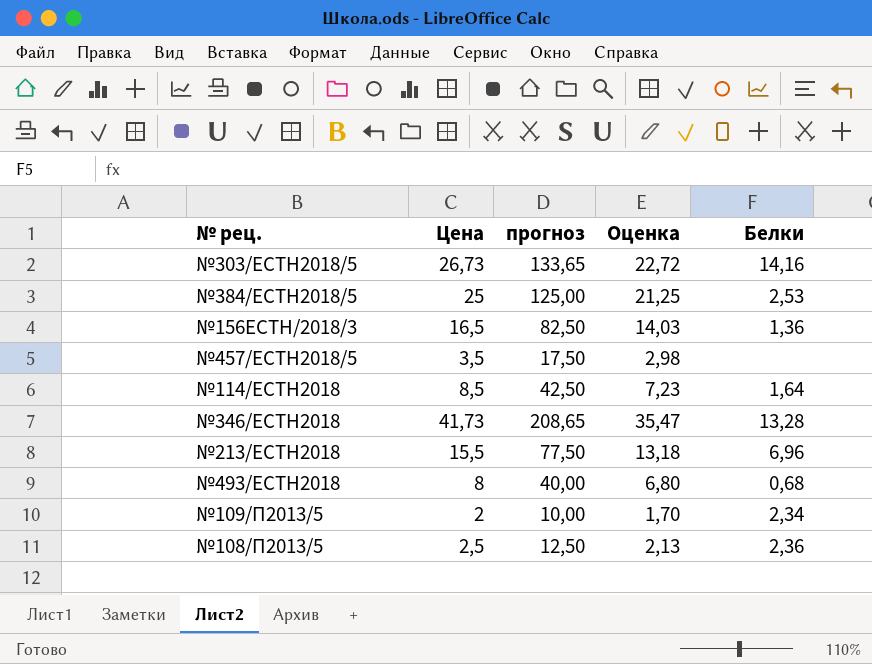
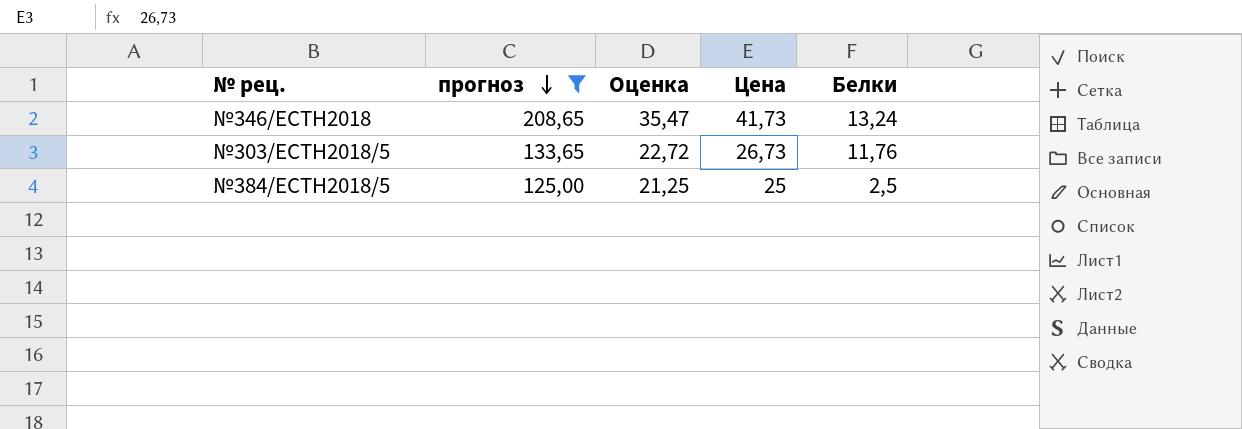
filter: none -> прогноз >= 125,00
row order: none -> прогноз descending
column Цена | position: 2 -> 4
№346/ЕСТН2018 | Белки: 13,28 -> 13,24
№303/ЕСТН2018/5 | Белки: 14,16 -> 11,76
№384/ЕСТН2018/5 | Белки: 2,53 -> 2,5

